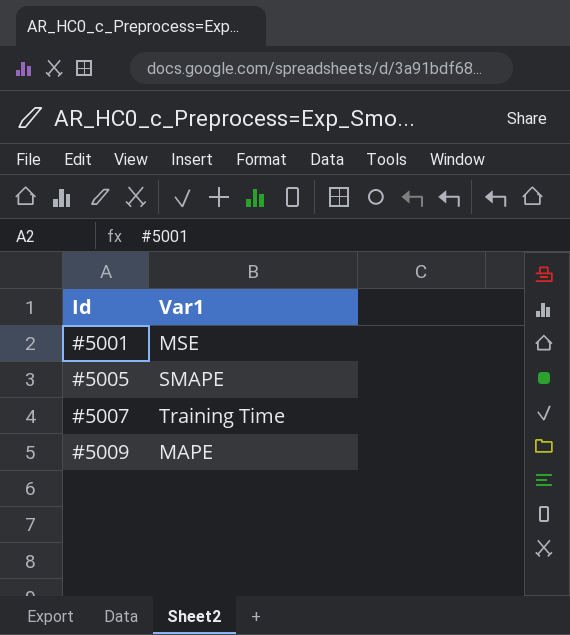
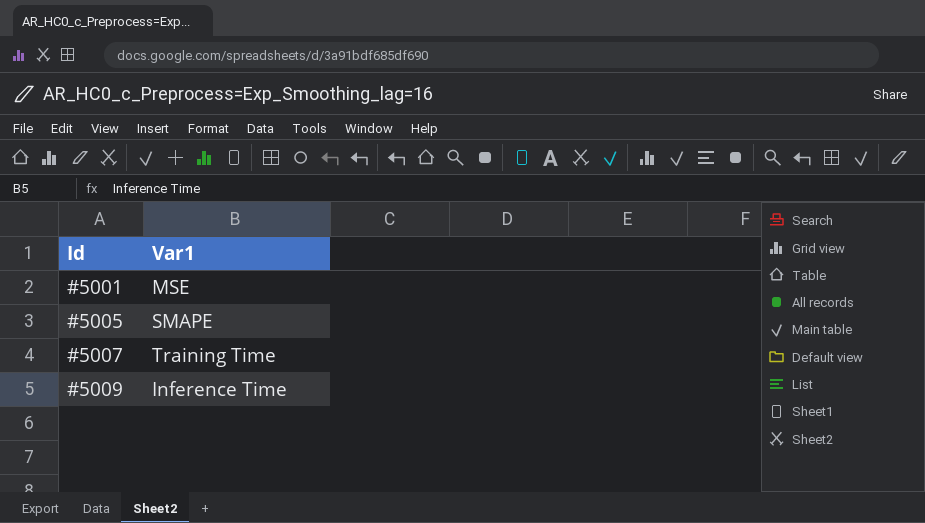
#5009 | Var1: MAPE -> Inference Time

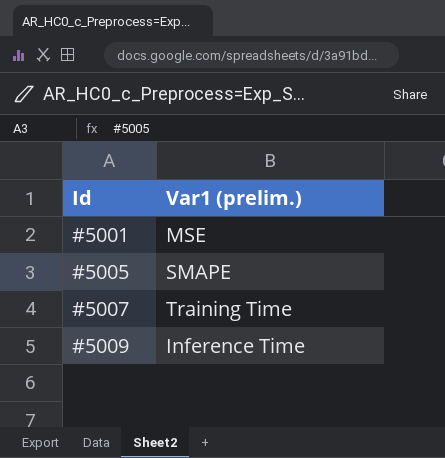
column name: Var1 -> Var1 (prelim.)

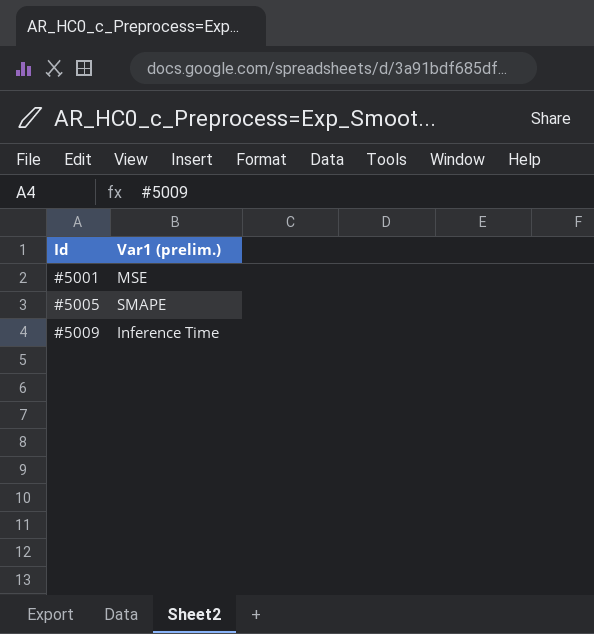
row #5007: Training Time -> none

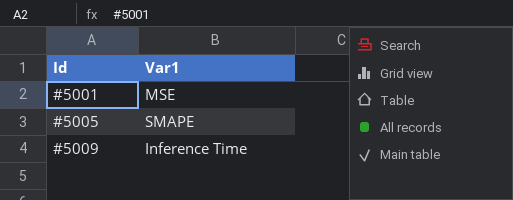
column name: Var1 (prelim.) -> Var1

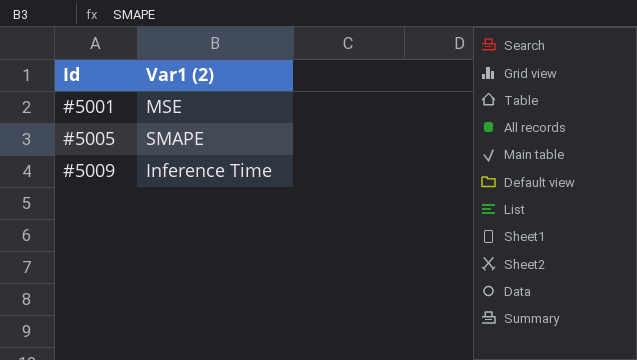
column name: Var1 -> Var1 (2)

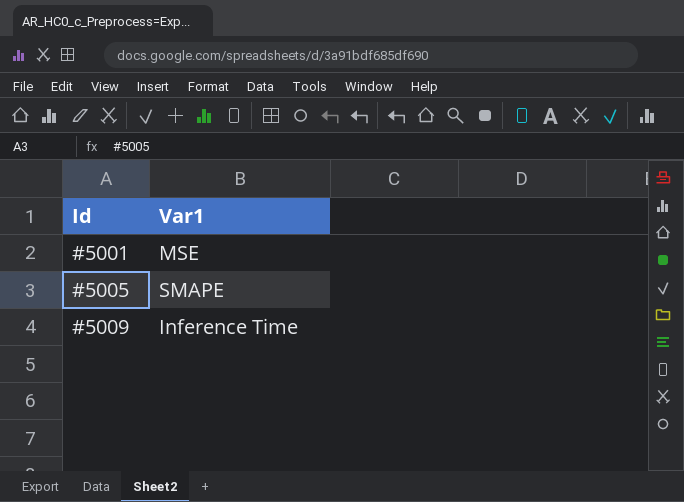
column name: Var1 (2) -> Var1

